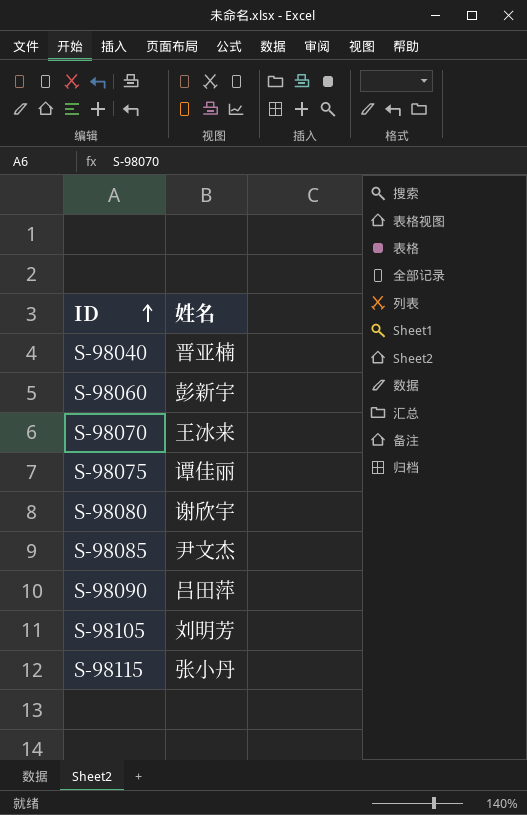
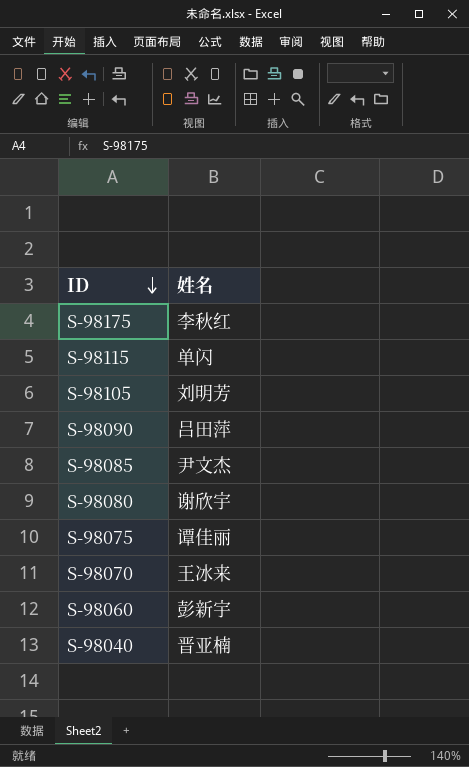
row order: ID ascending -> ID descending
row S-98175: none -> 李秋红
S-98115 | 姓名: 张小丹 -> 单闪

